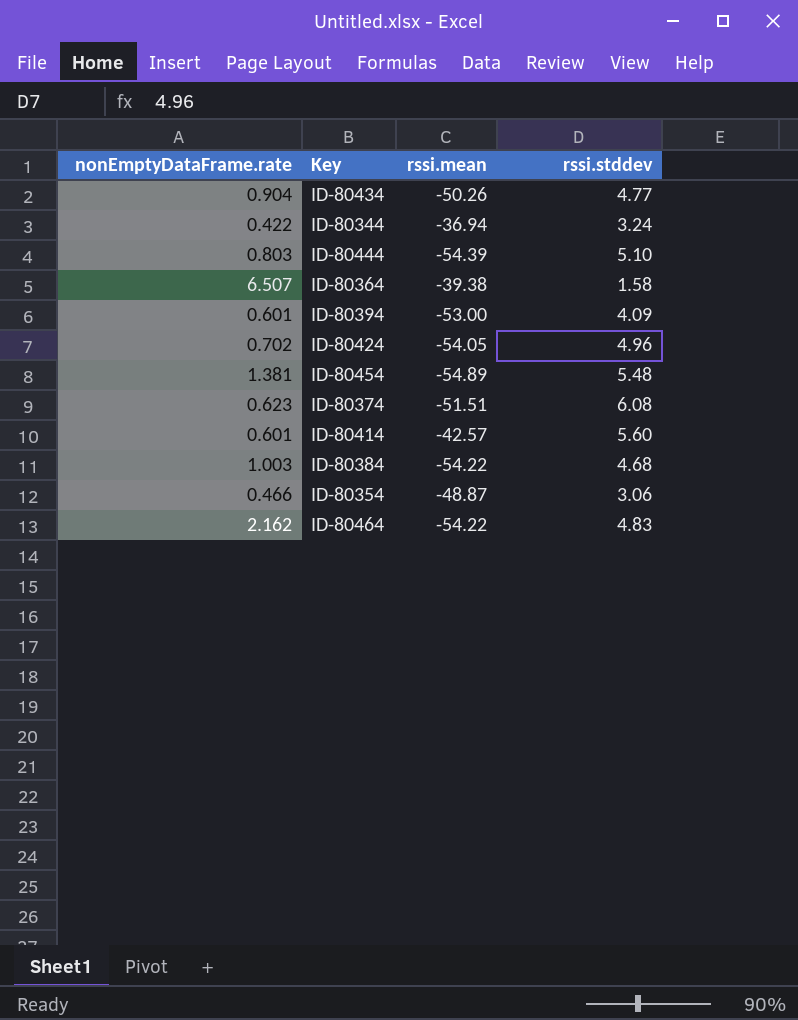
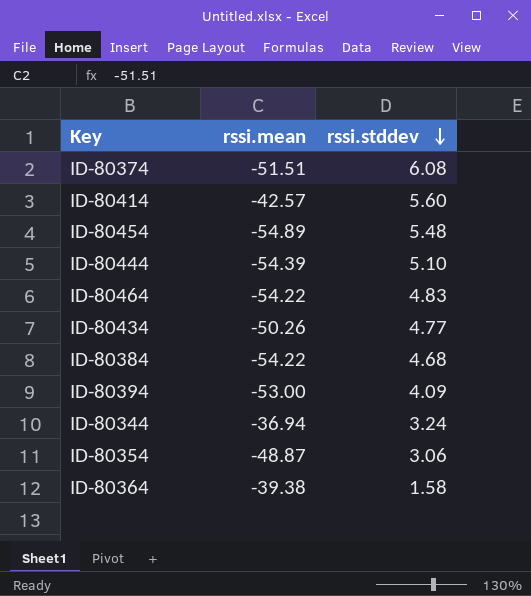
row order: none -> rssi.stddev descending
column nonEmptyDataFrame.rate | position: 1 -> none
row ID-80424: 0.702 | -54.05 | 4.96 -> none

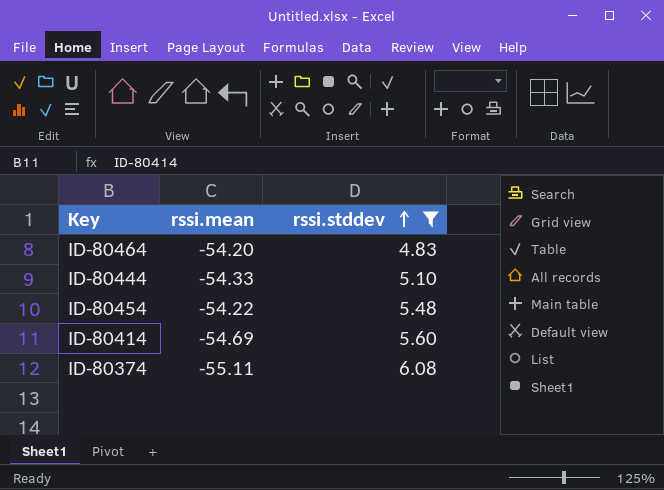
filter: none -> rssi.stddev >= 4.83
row order: rssi.stddev descending -> rssi.stddev ascending
ID-80464 | rssi.mean: -54.22 -> -54.20
ID-80444 | rssi.mean: -54.39 -> -54.33
ID-80454 | rssi.mean: -54.89 -> -54.22
ID-80414 | rssi.mean: -42.57 -> -54.69
ID-80374 | rssi.mean: -51.51 -> -55.11

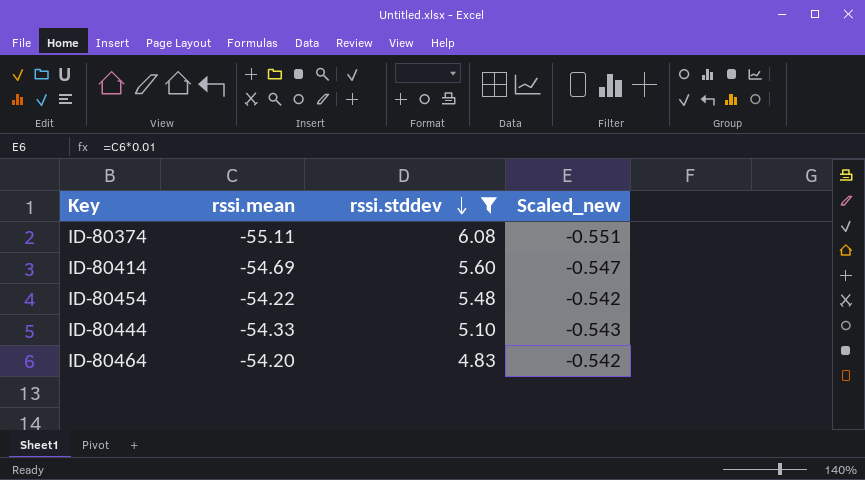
row order: rssi.stddev ascending -> rssi.stddev descending
column Scaled_new | formula: none -> [rssi.mean] * 0.01

